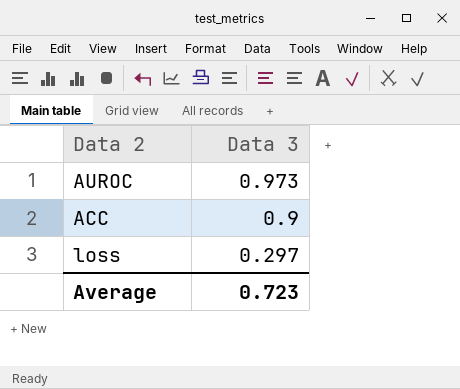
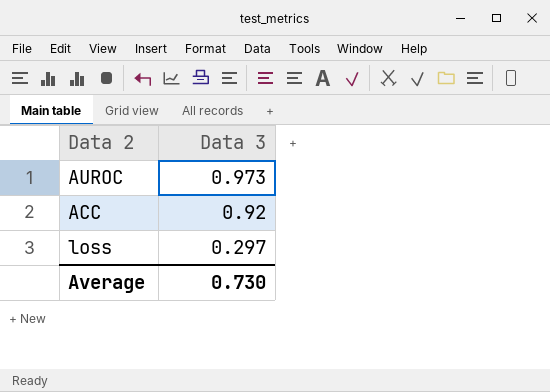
ACC | Data 3: 0.9 -> 0.92
Average | Data 3: 0.723 -> 0.730

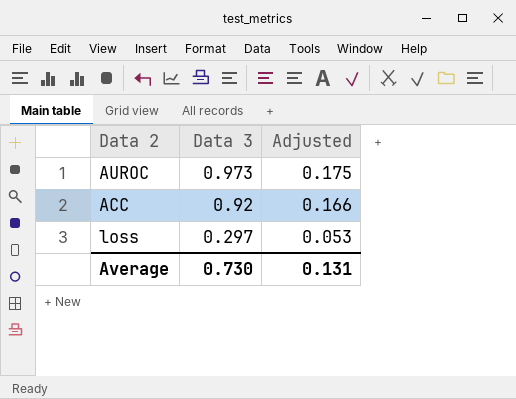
column Adjusted | formula: none -> [Data 3] * 0.18

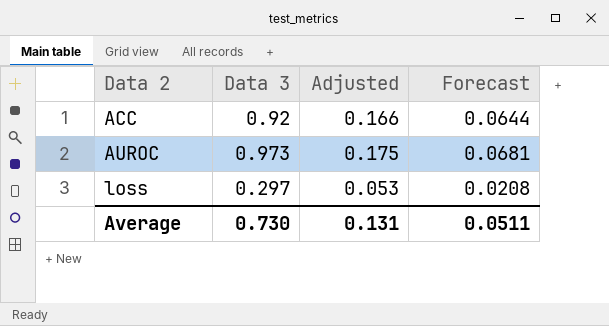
row order: Data 3 descending -> Data 2 ascending
column Forecast | formula: none -> [Data 3] * 0.07

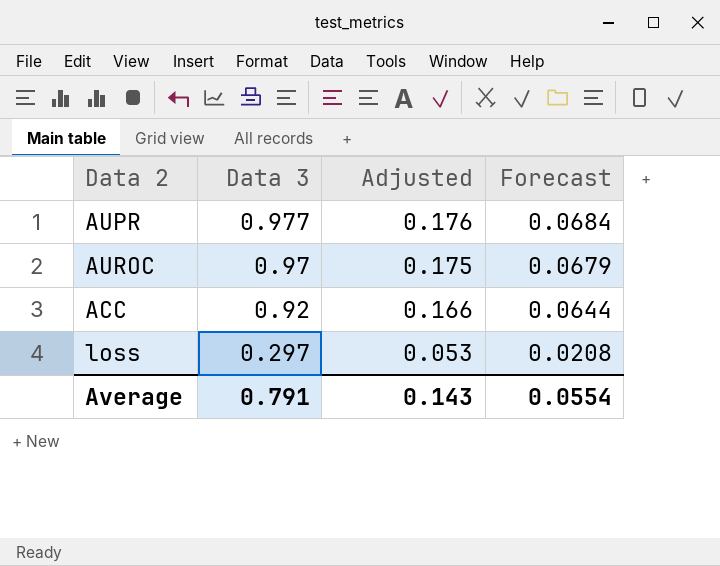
row order: Data 2 ascending -> Data 3 descending
row AUPR: none -> 0.977 | 0.176 | 0.0684
AUROC | Data 3: 0.973 -> 0.97
AUROC | Forecast: 0.0681 -> 0.0679
Average | Data 3: 0.730 -> 0.791
Average | Adjusted: 0.131 -> 0.143
Average | Forecast: 0.0511 -> 0.0554

